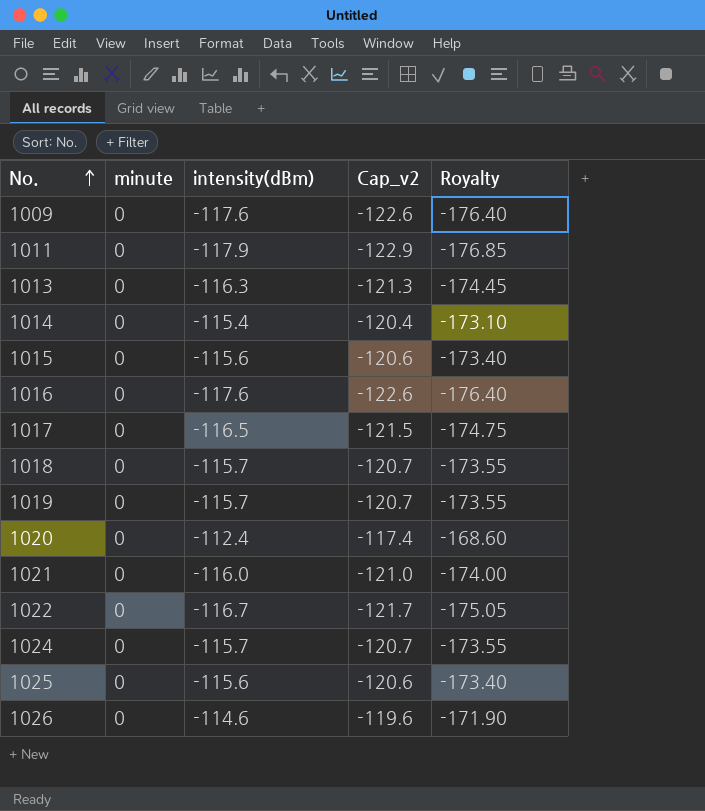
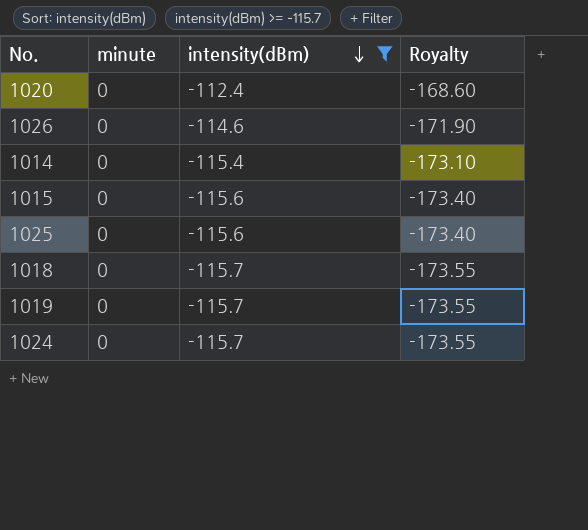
filter: none -> intensity(dBm) >= -115.7
row order: No. ascending -> intensity(dBm) descending
column Cap_v2 | formula: [intensity(dBm)] - 5 -> none

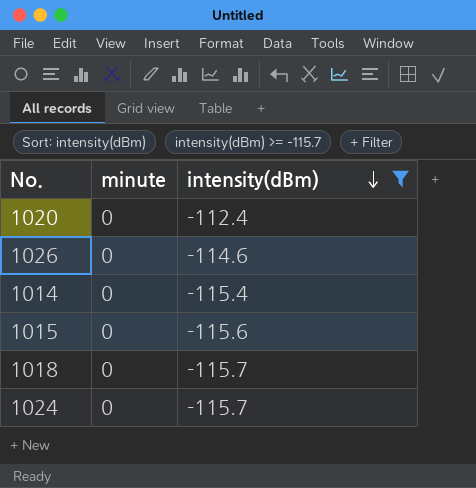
column Royalty | formula: [intensity(dBm)] * 1.5 -> none
row 1025: 0 | -115.6 | -173.40 -> none
row 1019: 0 | -115.7 | -173.55 -> none

